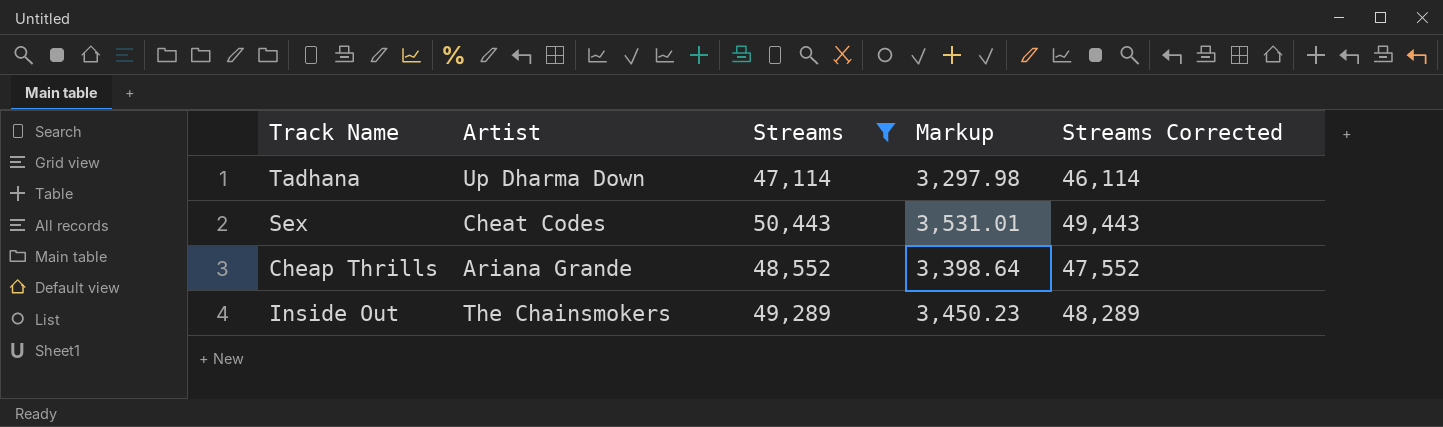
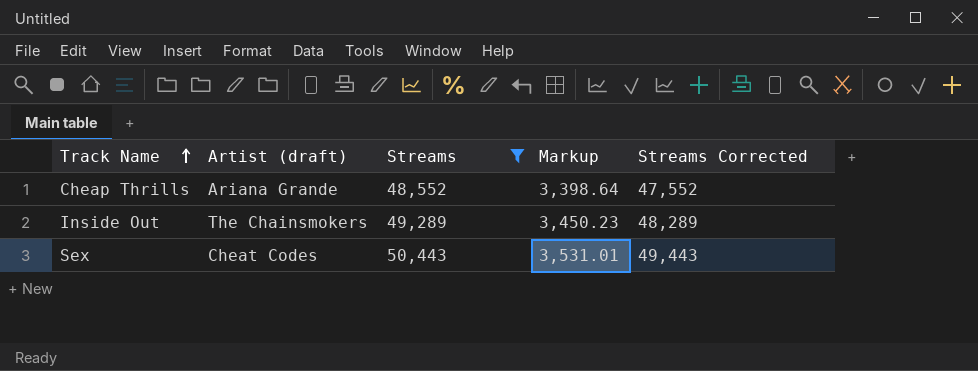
row order: none -> Track Name ascending
column name: Artist -> Artist (draft)
row Tadhana: Up Dharma Down | 47,114 | 3,297.98 | 46,114 -> none

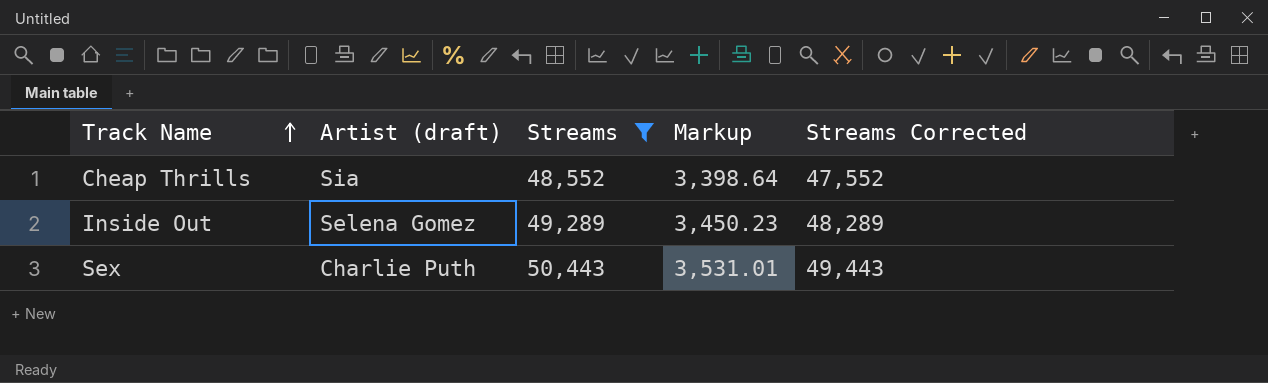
Cheap Thrills | Artist (draft): Ariana Grande -> Sia
Inside Out | Artist (draft): The Chainsmokers -> Selena Gomez
Sex | Artist (draft): Cheat Codes -> Charlie Puth

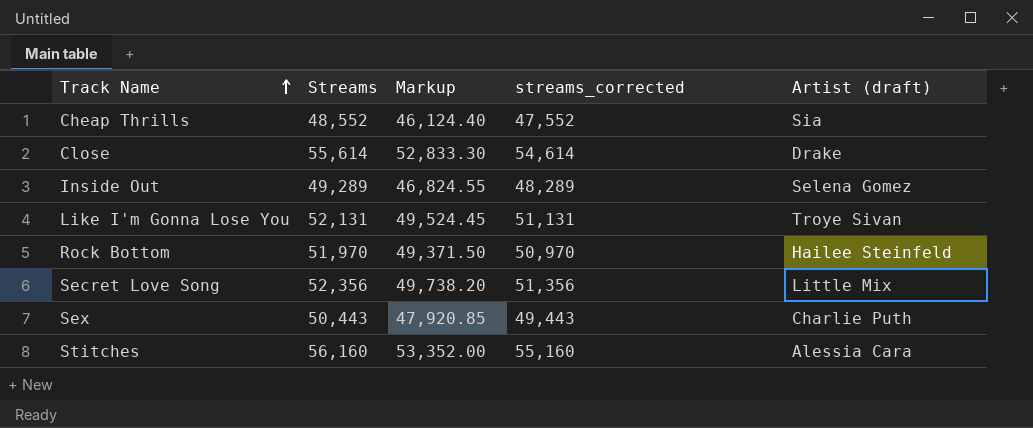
filter: Streams <= 50,443 -> none
column Markup | formula: [Streams] * 0.07 -> [Streams] * 0.95
column name: Streams Corrected -> streams_corrected
column Artist (draft) | position: 2 -> 5

